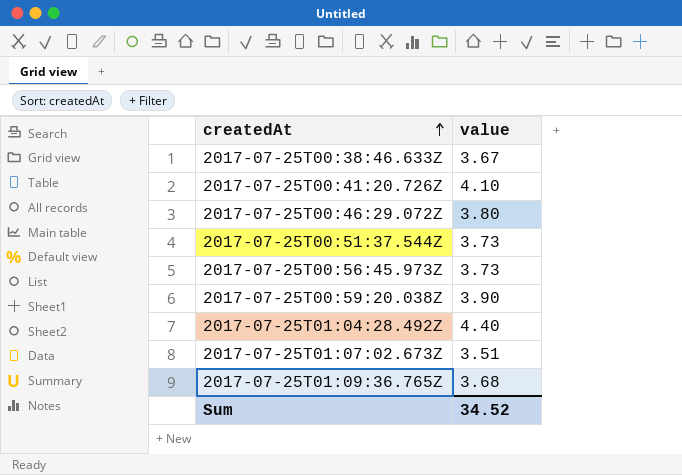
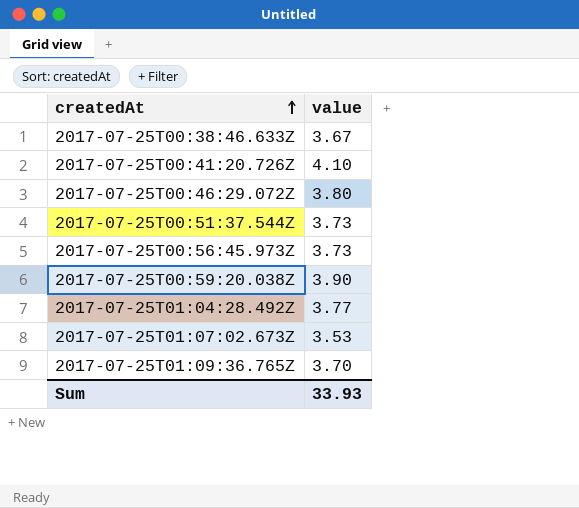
2017-07-25T01:04:28.492Z | value: 4.40 -> 3.77
2017-07-25T01:07:02.673Z | value: 3.51 -> 3.53
2017-07-25T01:09:36.765Z | value: 3.68 -> 3.70
Sum | value: 34.52 -> 33.93

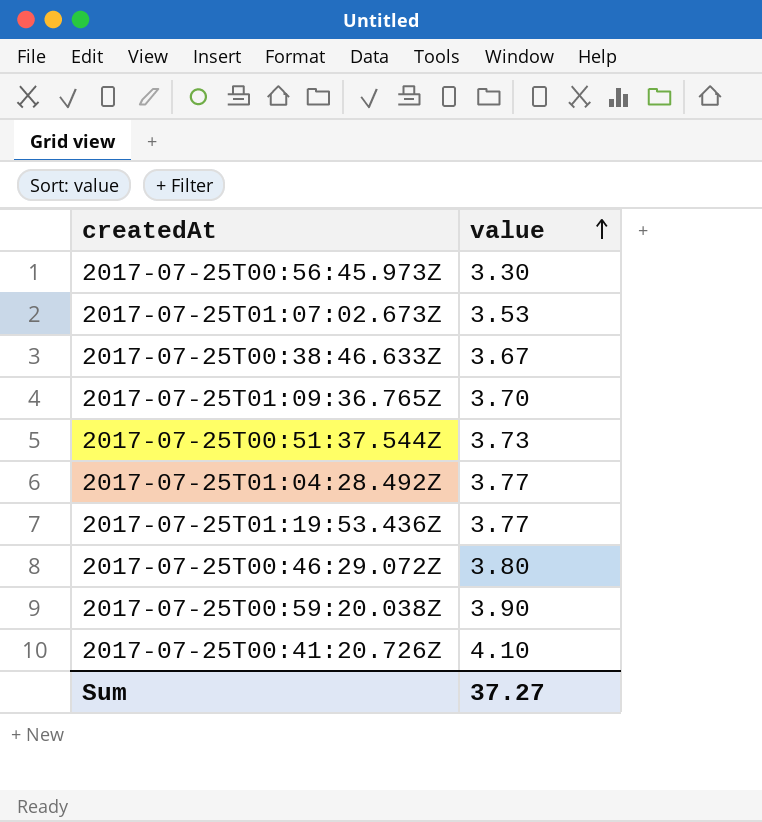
row order: createdAt ascending -> value ascending
2017-07-25T00:56:45.973Z | value: 3.73 -> 3.30
row 2017-07-25T01:19:53.436Z: none -> 3.77
Sum | value: 33.93 -> 37.27

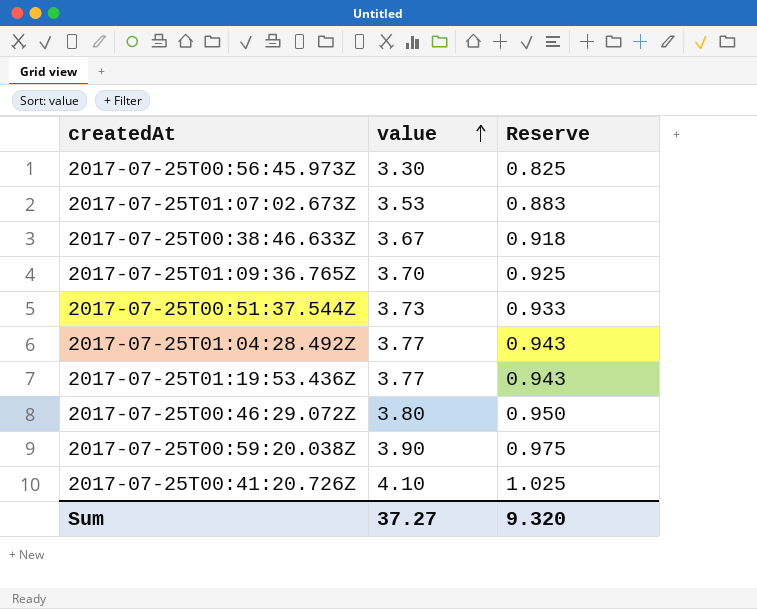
column Reserve | formula: none -> [value] * 0.25

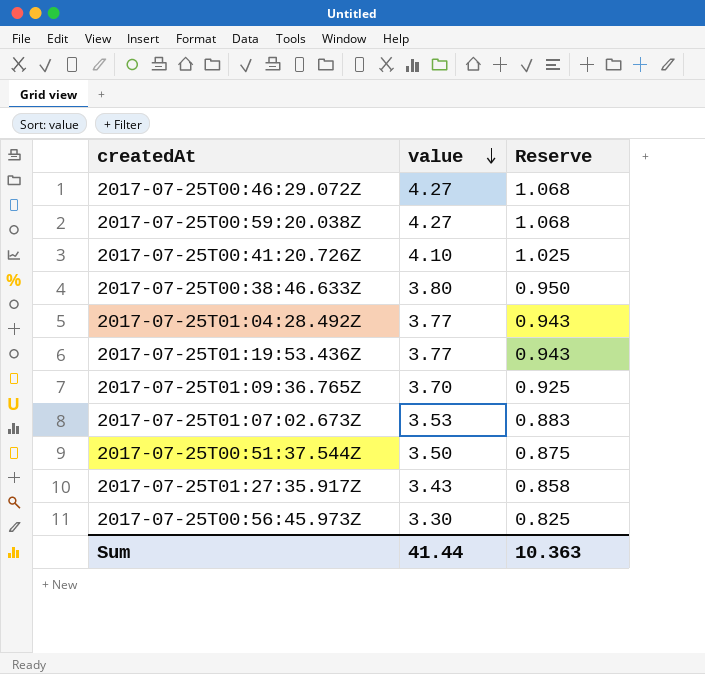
row order: value ascending -> value descending
2017-07-25T00:46:29.072Z | value: 3.80 -> 4.27
2017-07-25T00:46:29.072Z | Reserve: 0.950 -> 1.068
2017-07-25T00:59:20.038Z | value: 3.90 -> 4.27
2017-07-25T00:59:20.038Z | Reserve: 0.975 -> 1.068
2017-07-25T00:38:46.633Z | value: 3.67 -> 3.80
2017-07-25T00:38:46.633Z | Reserve: 0.918 -> 0.950
2017-07-25T00:51:37.544Z | value: 3.73 -> 3.50
2017-07-25T00:51:37.544Z | Reserve: 0.933 -> 0.875
row 2017-07-25T01:27:35.917Z: none -> 3.43 | 0.858
Sum | value: 37.27 -> 41.44
Sum | Reserve: 9.320 -> 10.363

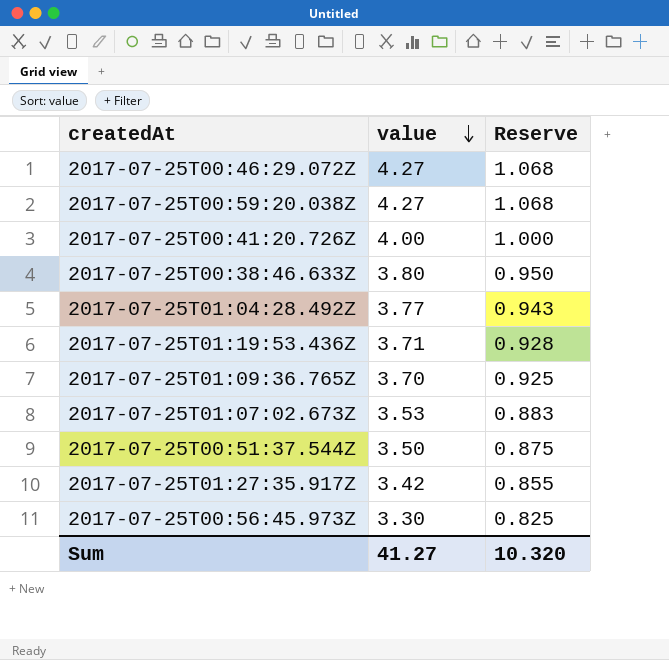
2017-07-25T00:41:20.726Z | value: 4.10 -> 4.00
2017-07-25T00:41:20.726Z | Reserve: 1.025 -> 1.000
2017-07-25T01:19:53.436Z | value: 3.77 -> 3.71
2017-07-25T01:19:53.436Z | Reserve: 0.943 -> 0.928
2017-07-25T01:27:35.917Z | value: 3.43 -> 3.42
2017-07-25T01:27:35.917Z | Reserve: 0.858 -> 0.855
Sum | value: 41.44 -> 41.27
Sum | Reserve: 10.363 -> 10.320

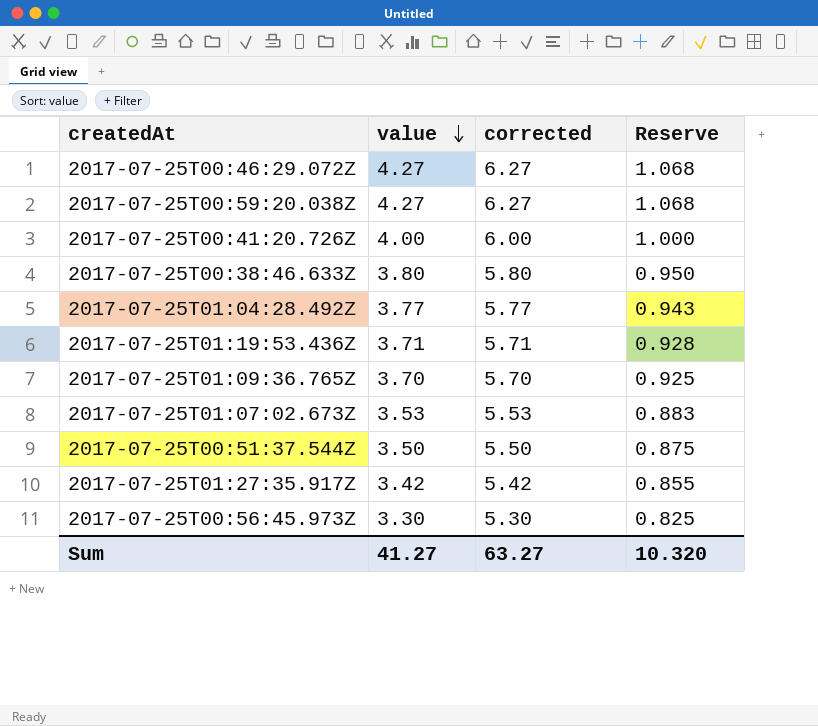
column corrected | formula: none -> [value] + 2

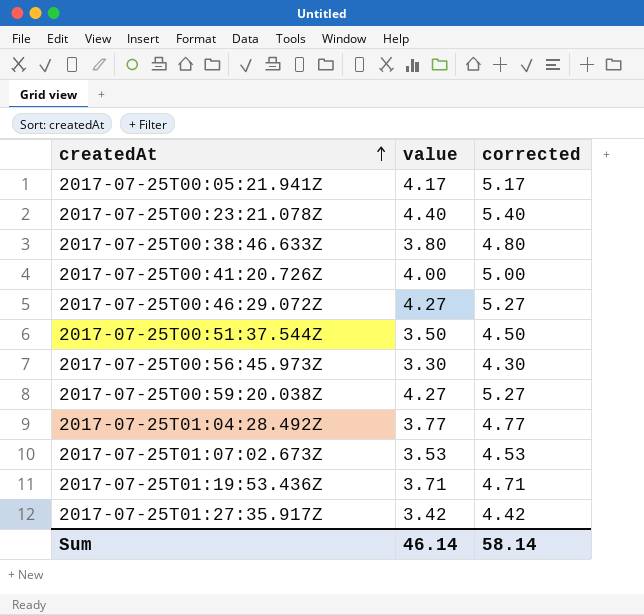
row order: value descending -> createdAt ascending
column Reserve | formula: [value] * 0.25 -> none
column corrected | formula: [value] + 2 -> [value] + 1
row 2017-07-25T01:09:36.765Z: 3.70 | 5.70 | 0.925 -> none
row 2017-07-25T00:05:21.941Z: none -> 4.17 | 5.17
row 2017-07-25T00:23:21.078Z: none -> 4.40 | 5.40
Sum | value: 41.27 -> 46.14
Sum | corrected: 63.27 -> 58.14

